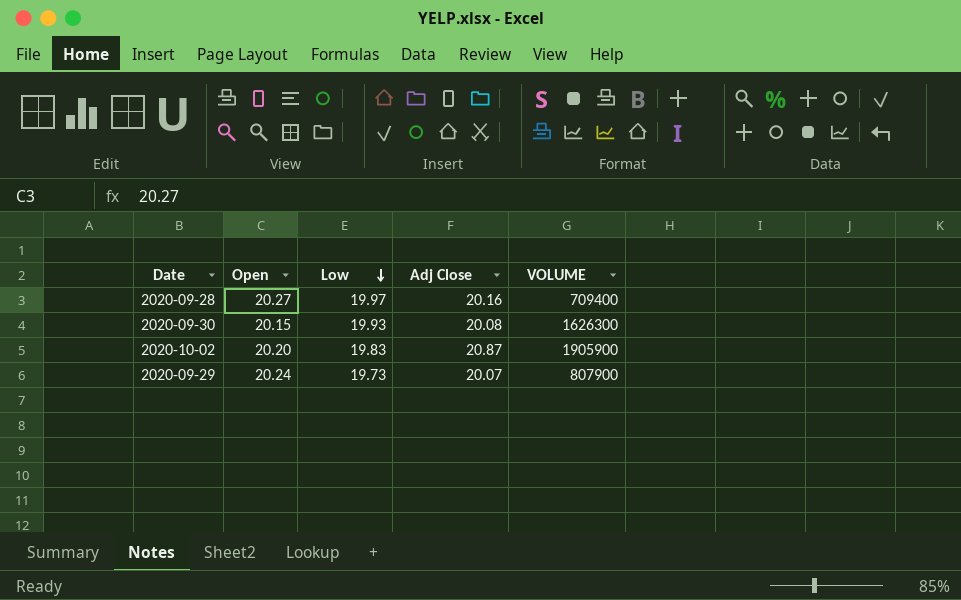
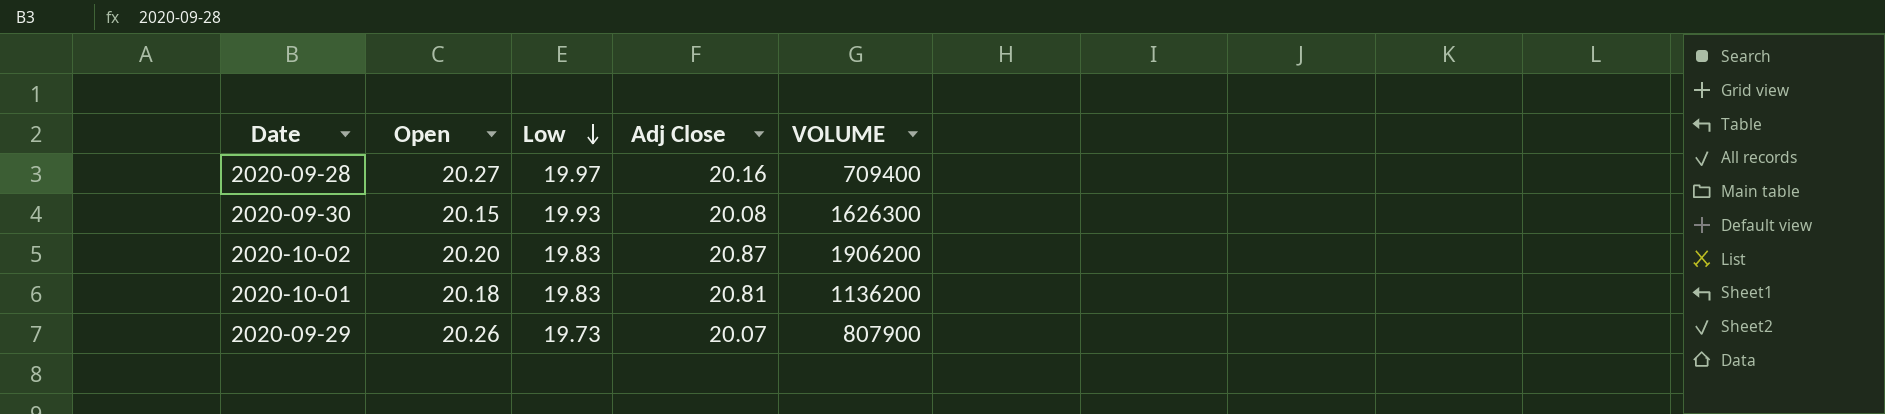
2020-10-02 | VOLUME: 1905900 -> 1906200
row 2020-10-01: none -> 20.18 | 19.83 | 20.81 | 1136200
2020-09-29 | Open: 20.24 -> 20.26

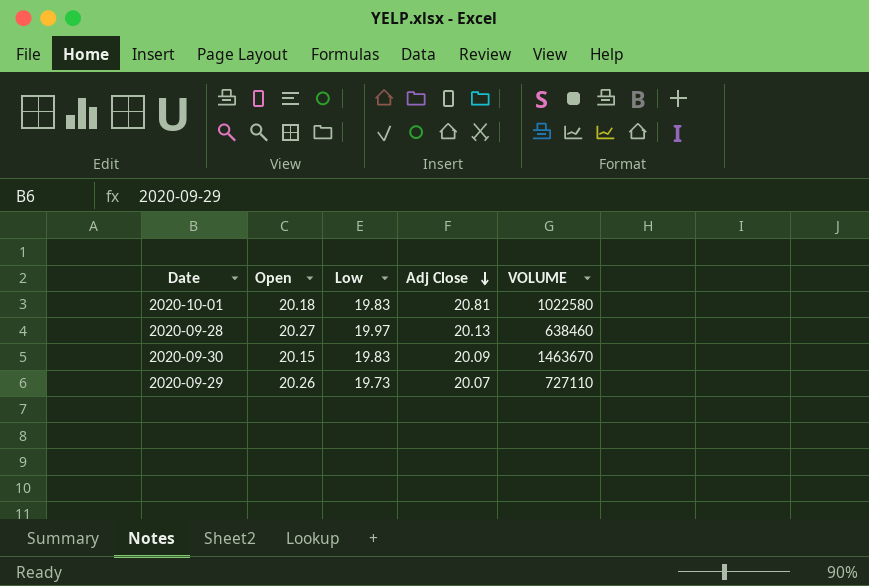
row order: Low descending -> Adj Close descending
row 2020-10-02: 20.20 | 19.83 | 20.87 | 1906200 -> none
2020-10-01 | VOLUME: 1136200 -> 1022580
2020-09-28 | Adj Close: 20.16 -> 20.13
2020-09-28 | VOLUME: 709400 -> 638460
2020-09-30 | Low: 19.93 -> 19.83
2020-09-30 | Adj Close: 20.08 -> 20.09
2020-09-30 | VOLUME: 1626300 -> 1463670
2020-09-29 | VOLUME: 807900 -> 727110

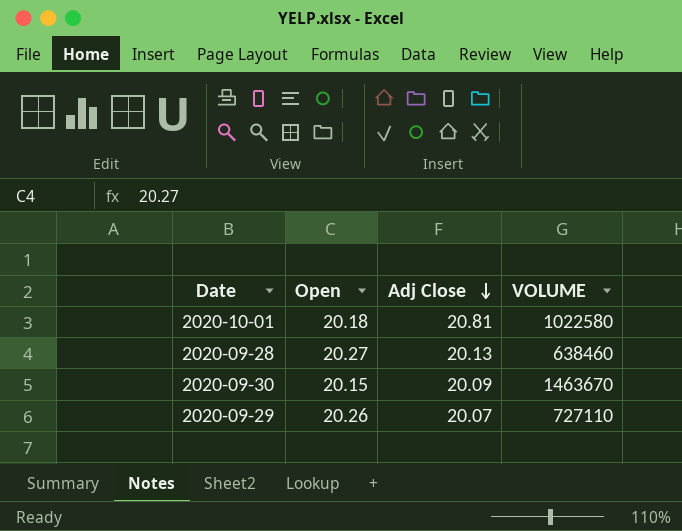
column Low | position: 3 -> none

